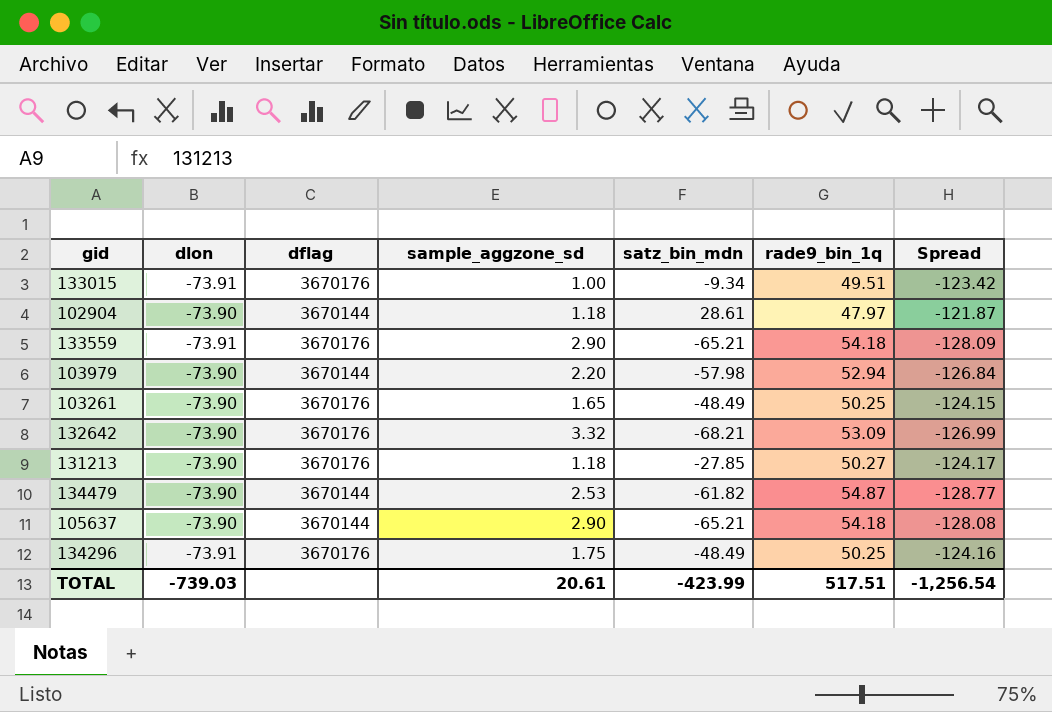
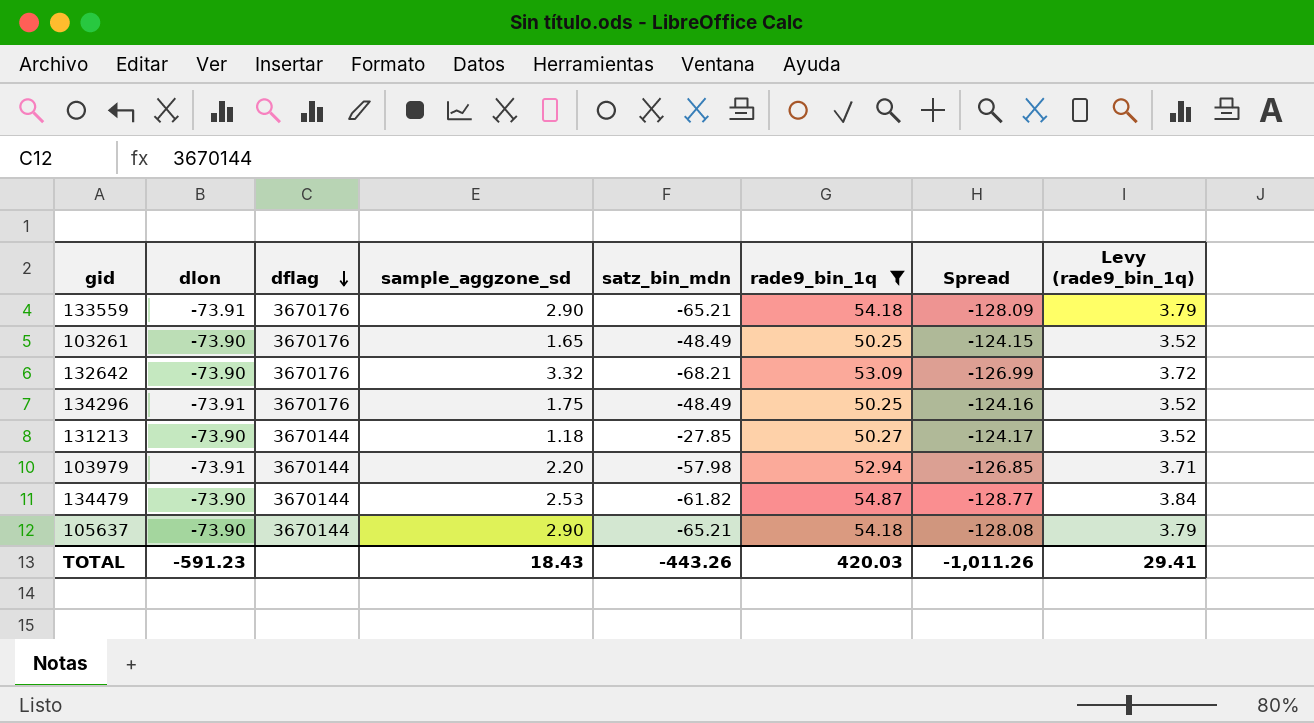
filter: none -> rade9_bin_1q >= 50.25
row order: none -> dflag descending
column Levy (rade9_bin_1q) | formula: none -> [rade9_bin_1q] * 0.07
131213 | dflag: 3670176 -> 3670144
103979 | dlon: -73.90 -> -73.91
103979 | Spread: -126.84 -> -126.85
TOTAL | dlon: -739.03 -> -591.23
TOTAL | sample_aggzone_sd: 20.61 -> 18.43
TOTAL | satz_bin_mdn: -423.99 -> -443.26
TOTAL | rade9_bin_1q: 517.51 -> 420.03
TOTAL | Spread: -1,256.54 -> -1,011.26

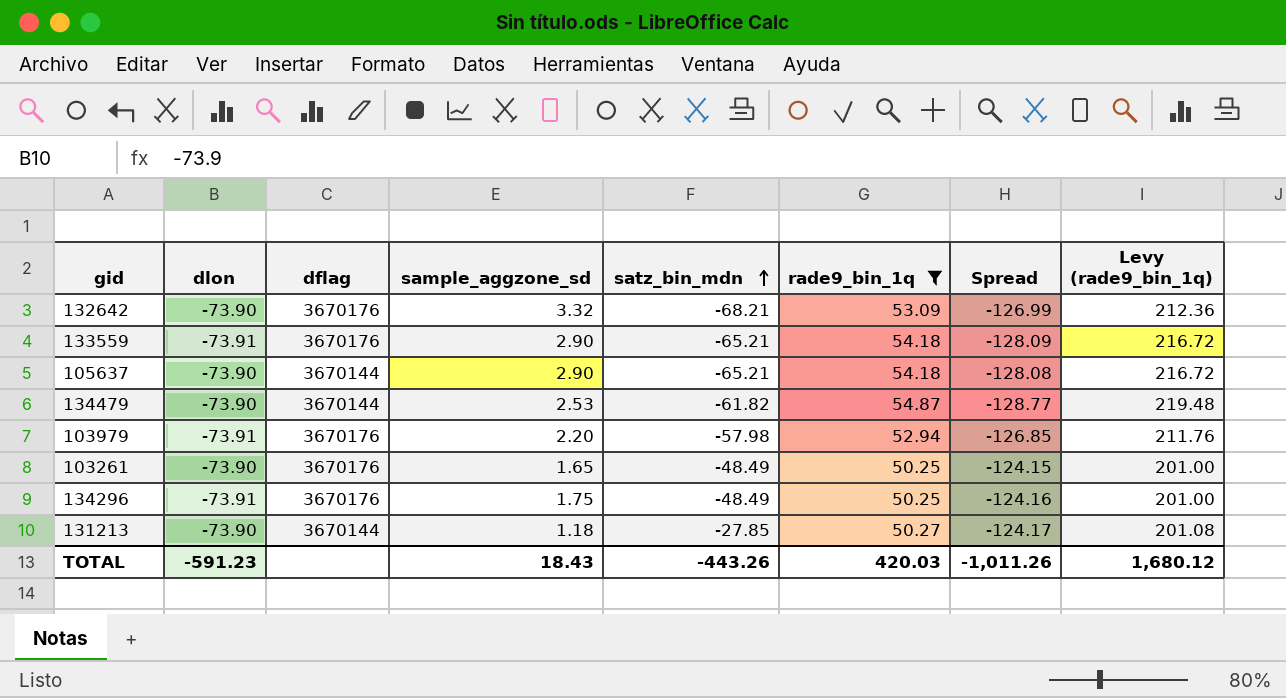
row order: dflag descending -> satz_bin_mdn ascending
column Levy (rade9_bin_1q) | formula: [rade9_bin_1q] * 0.07 -> [rade9_bin_1q] * 4
103979 | dflag: 3670144 -> 3670176
TOTAL | Levy (rade9_bin_1q): 29.41 -> 1,680.12

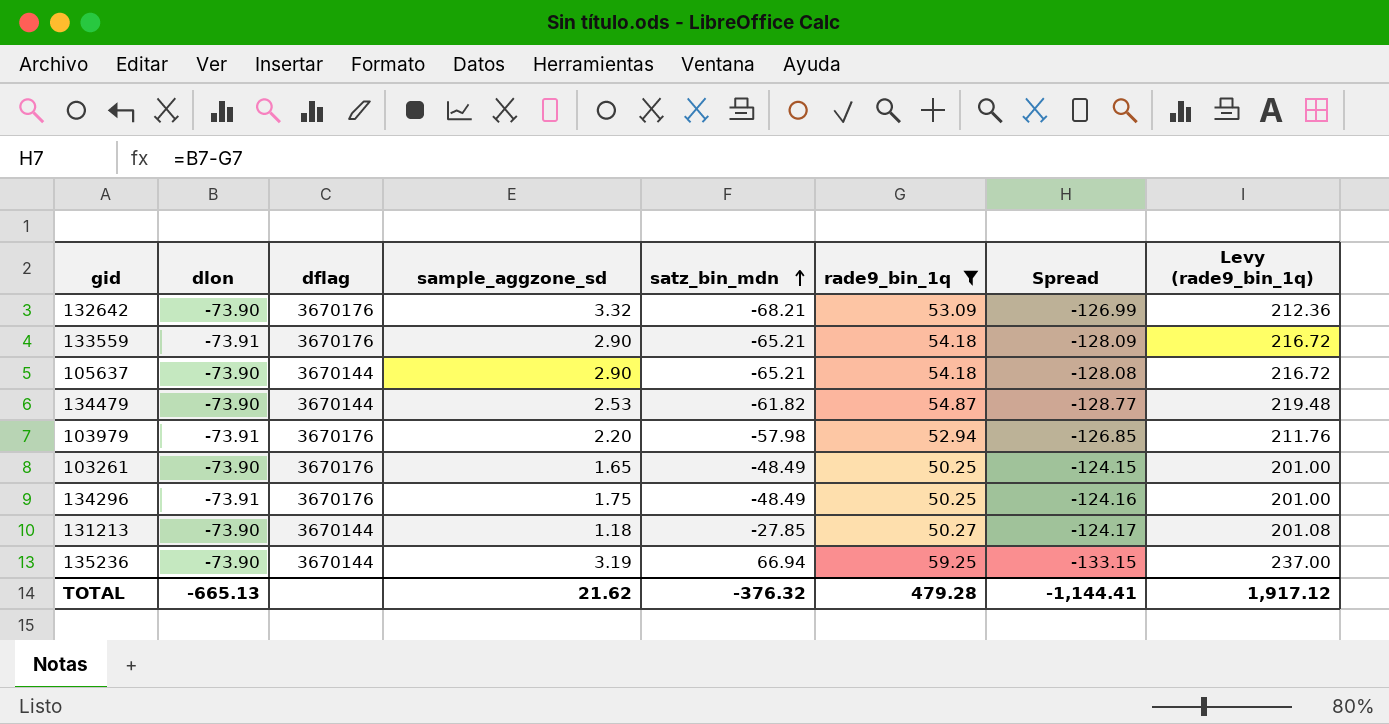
row 135236: none -> -73.90 | 3670144 | 3.19 | 66.94 | 59.25 | -133.15 | 237.00
TOTAL | dlon: -591.23 -> -665.13
TOTAL | sample_aggzone_sd: 18.43 -> 21.62
TOTAL | satz_bin_mdn: -443.26 -> -376.32
TOTAL | rade9_bin_1q: 420.03 -> 479.28
TOTAL | Spread: -1,011.26 -> -1,144.41
TOTAL | Levy (rade9_bin_1q): 1,680.12 -> 1,917.12

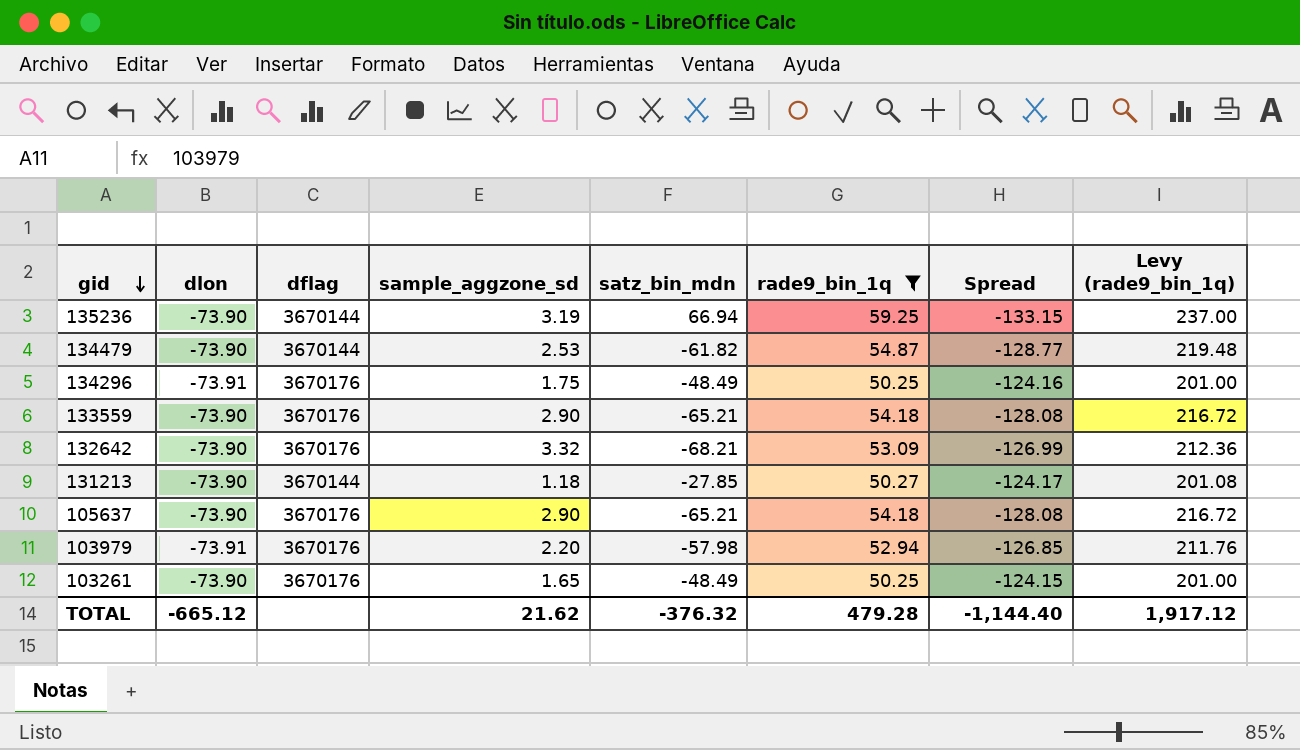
row order: satz_bin_mdn ascending -> gid descending
133559 | dlon: -73.91 -> -73.90
133559 | Spread: -128.09 -> -128.08
105637 | dflag: 3670144 -> 3670176
TOTAL | dlon: -665.13 -> -665.12
TOTAL | Spread: -1,144.41 -> -1,144.40

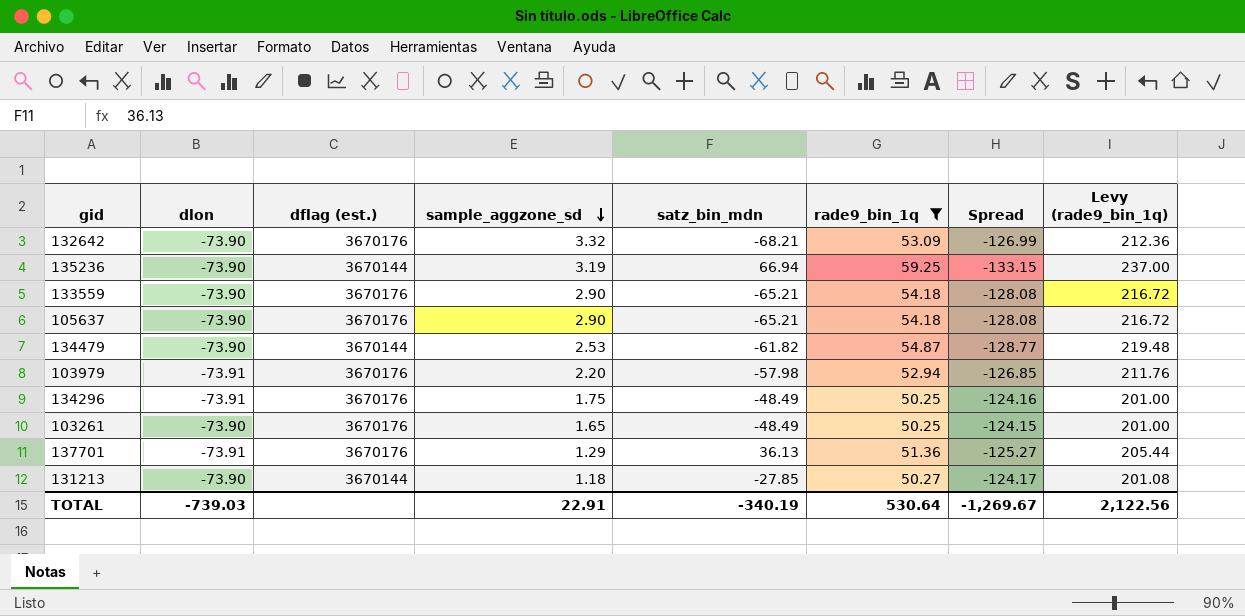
row order: gid descending -> sample_aggzone_sd descending
column name: dflag -> dflag (est.)
row 137701: none -> -73.91 | 3670176 | 1.29 | 36.13 | 51.36 | -125.27 | 205.44
TOTAL | dlon: -665.12 -> -739.03
TOTAL | sample_aggzone_sd: 21.62 -> 22.91
TOTAL | satz_bin_mdn: -376.32 -> -340.19
TOTAL | rade9_bin_1q: 479.28 -> 530.64
TOTAL | Spread: -1,144.40 -> -1,269.67
TOTAL | Levy (rade9_bin_1q): 1,917.12 -> 2,122.56

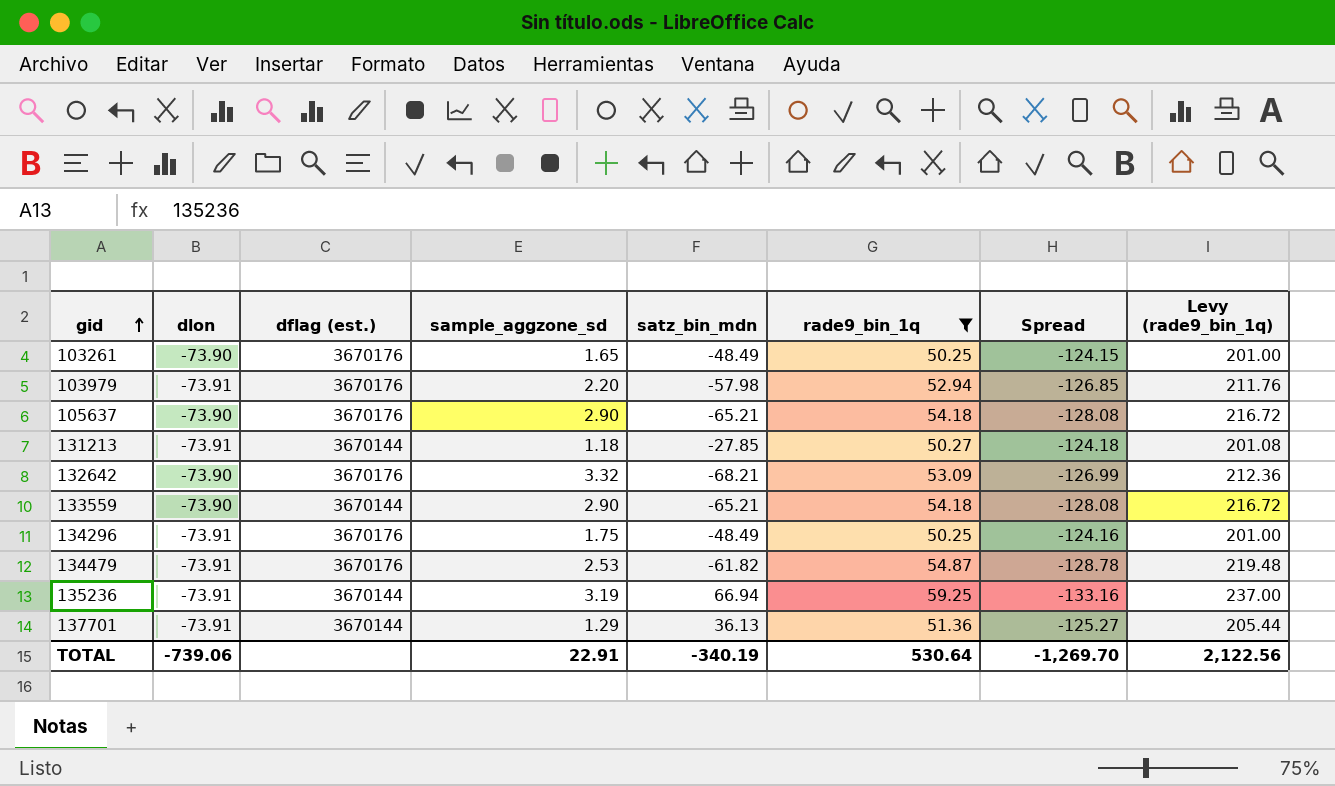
row order: sample_aggzone_sd descending -> gid ascending
131213 | dlon: -73.90 -> -73.91
131213 | Spread: -124.17 -> -124.18
133559 | dflag (est.): 3670176 -> 3670144
134479 | dlon: -73.90 -> -73.91
134479 | dflag (est.): 3670144 -> 3670176
134479 | Spread: -128.77 -> -128.78
135236 | dlon: -73.90 -> -73.91
135236 | Spread: -133.15 -> -133.16
137701 | dflag (est.): 3670176 -> 3670144
TOTAL | dlon: -739.03 -> -739.06
TOTAL | Spread: -1,269.67 -> -1,269.70

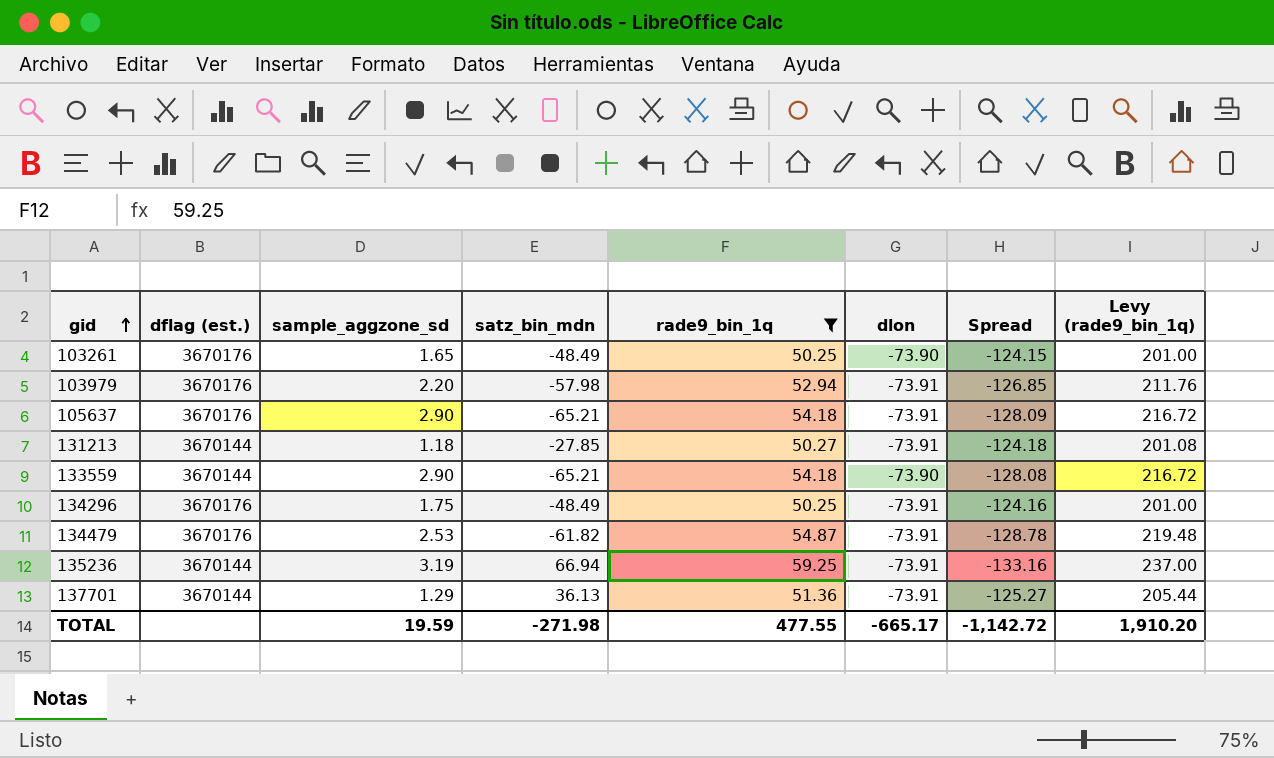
column dlon | position: 2 -> 6
row 132642: -73.90 | 3670176 | 3.32 | -68.21 | 53.09 | -126.99 | 212.36 -> none
105637 | dlon: -73.90 -> -73.91
105637 | Spread: -128.08 -> -128.09
TOTAL | sample_aggzone_sd: 22.91 -> 19.59
TOTAL | satz_bin_mdn: -340.19 -> -271.98
TOTAL | rade9_bin_1q: 530.64 -> 477.55
TOTAL | dlon: -739.06 -> -665.17
TOTAL | Spread: -1,269.70 -> -1,142.72
TOTAL | Levy (rade9_bin_1q): 2,122.56 -> 1,910.20

